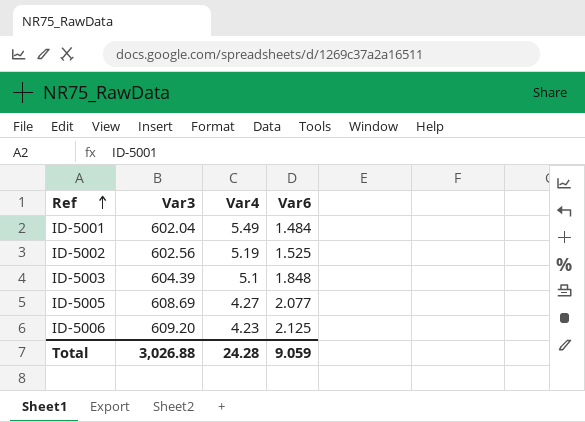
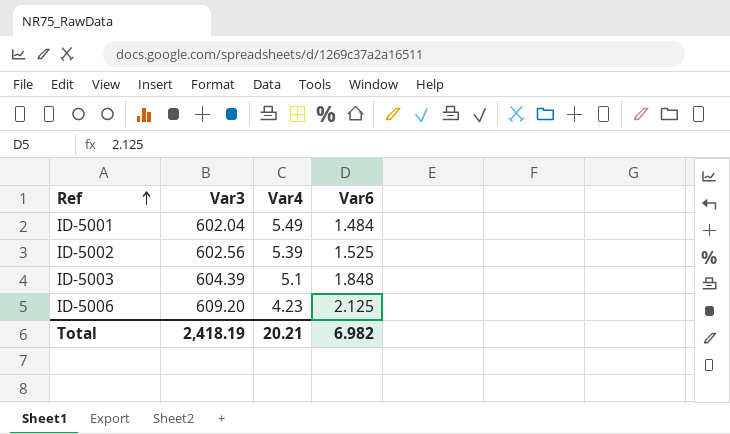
row ID-5005: 608.69 | 4.27 | 2.077 -> none
ID-5002 | Var4: 5.19 -> 5.39
Total | Var3: 3,026.88 -> 2,418.19
Total | Var4: 24.28 -> 20.21
Total | Var6: 9.059 -> 6.982

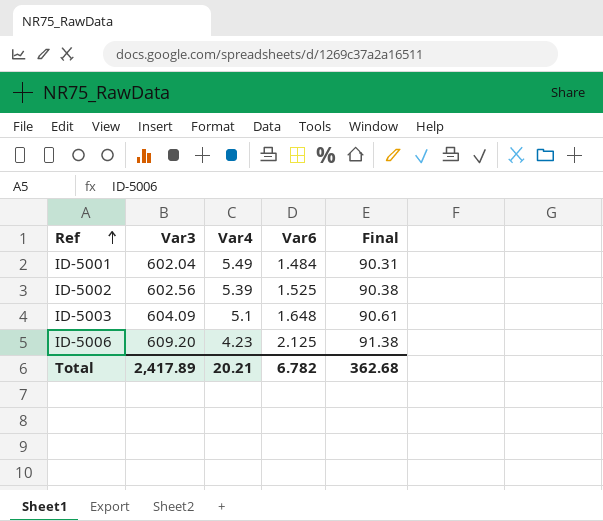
column Final | formula: none -> [Var3] * 0.15
ID-5003 | Var3: 604.39 -> 604.09
ID-5003 | Var6: 1.848 -> 1.648
Total | Var3: 2,418.19 -> 2,417.89
Total | Var6: 6.982 -> 6.782

